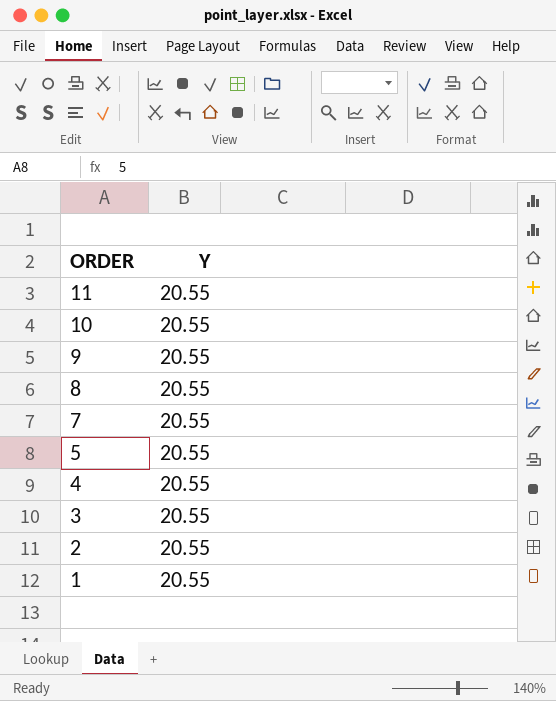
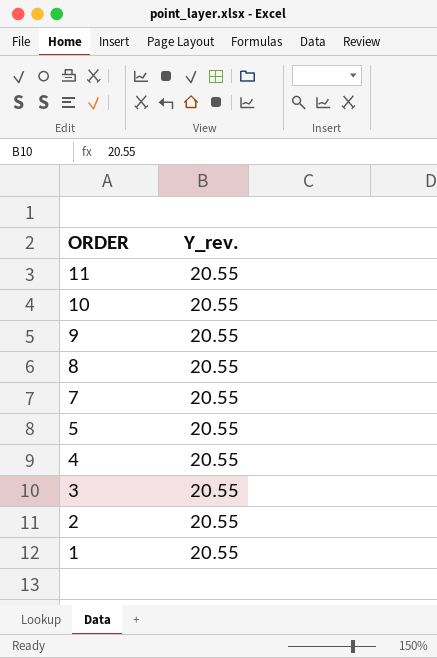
column name: Y -> Y_rev.

